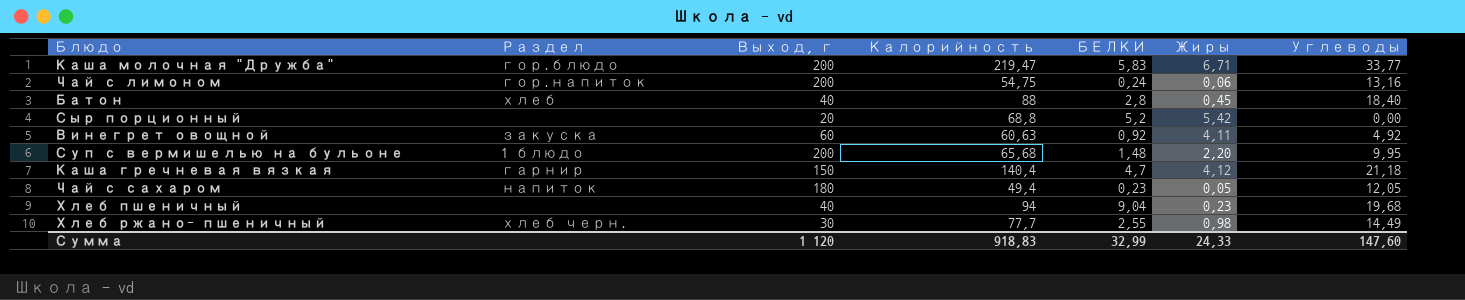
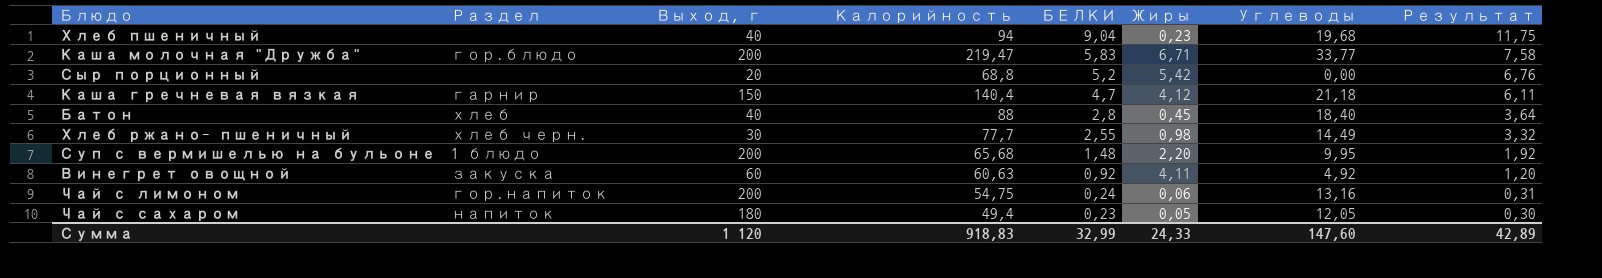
row order: none -> БЕЛКИ descending
column Результат | formula: none -> [БЕЛКИ] * 1,3

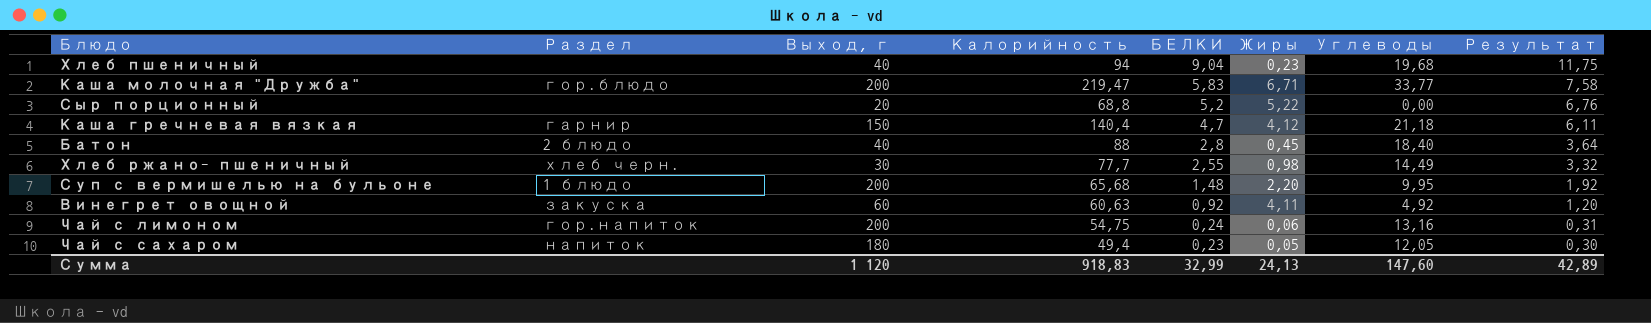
Сыр порционный | Жиры: 5,42 -> 5,22
Батон | Раздел: хлеб -> 2 блюдо
Сумма | Жиры: 24,33 -> 24,13

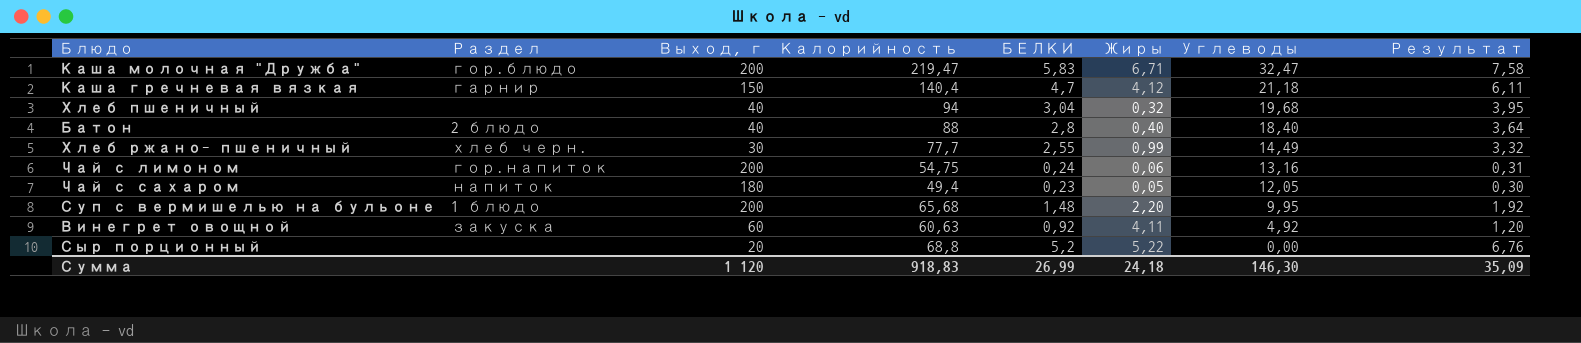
row order: БЕЛКИ descending -> Углеводы descending
Каша молочная "Дружба" | Углеводы: 33,77 -> 32,47
Хлеб пшеничный | БЕЛКИ: 9,04 -> 3,04
Хлеб пшеничный | Жиры: 0,23 -> 0,32
Хлеб пшеничный | Результат: 11,75 -> 3,95
Батон | Жиры: 0,45 -> 0,40
Хлеб ржано- пшеничный | Жиры: 0,98 -> 0,99
Сумма | БЕЛКИ: 32,99 -> 26,99
Сумма | Жиры: 24,13 -> 24,18
Сумма | Углеводы: 147,60 -> 146,30
Сумма | Результат: 42,89 -> 35,09

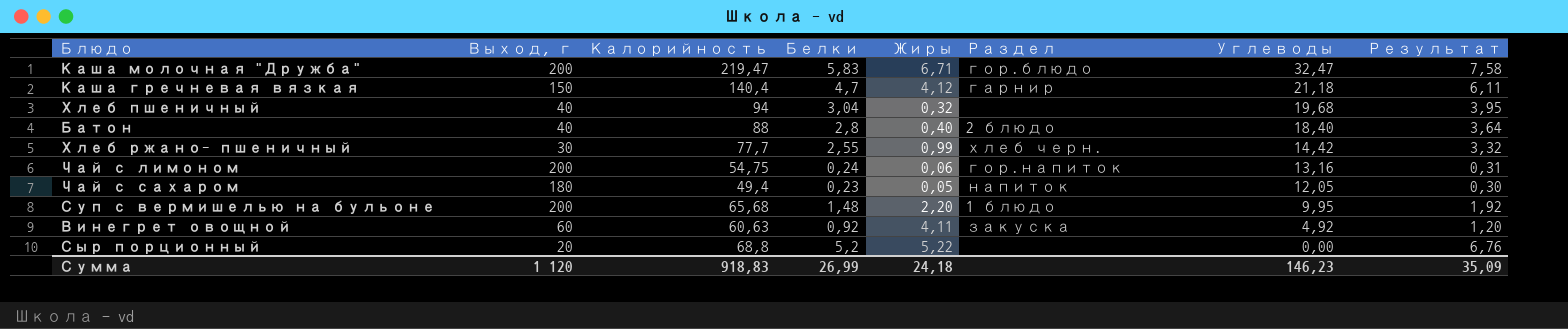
column name: БЕЛКИ -> Белки
column Раздел | position: 2 -> 6
Хлеб ржано- пшеничный | Углеводы: 14,49 -> 14,42
Сумма | Углеводы: 146,30 -> 146,23

